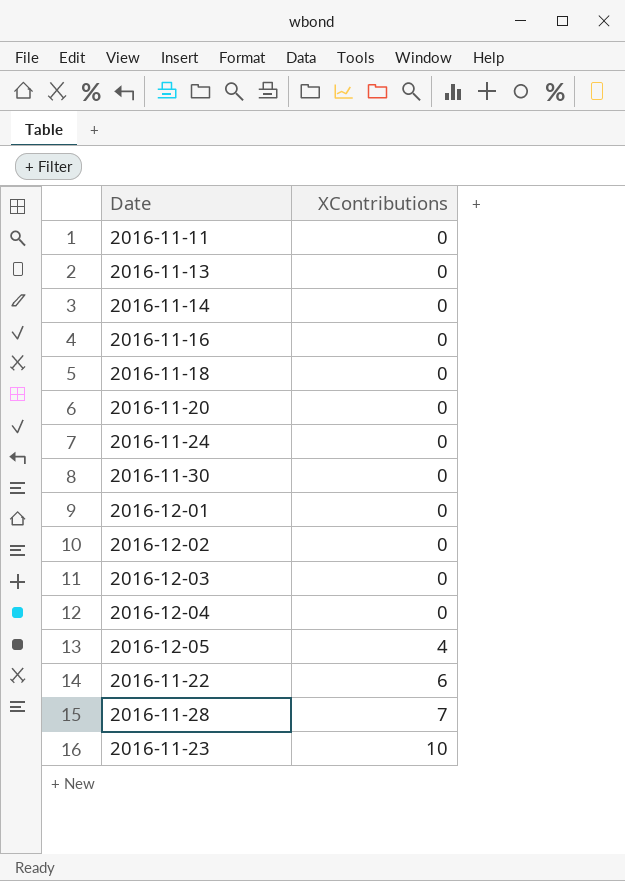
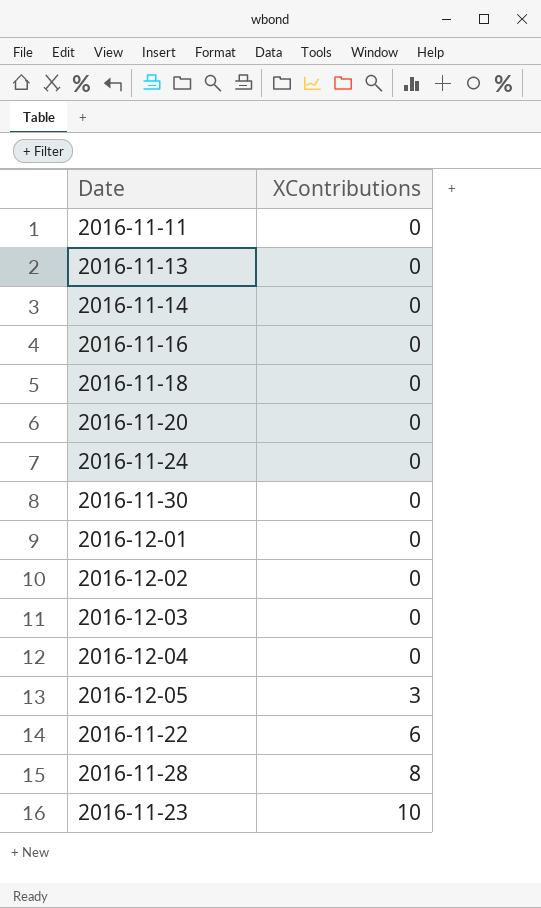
2016-12-05 | XContributions: 4 -> 3
2016-11-28 | XContributions: 7 -> 8

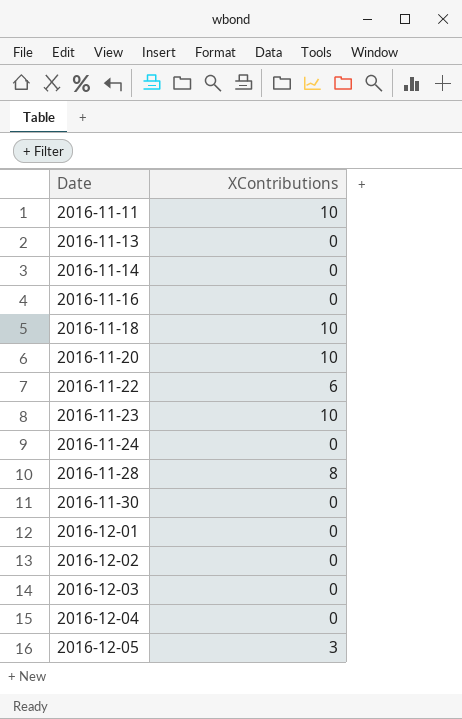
row order: XContributions ascending -> Date ascending
2016-11-11 | XContributions: 0 -> 10
2016-11-18 | XContributions: 0 -> 10
2016-11-20 | XContributions: 0 -> 10

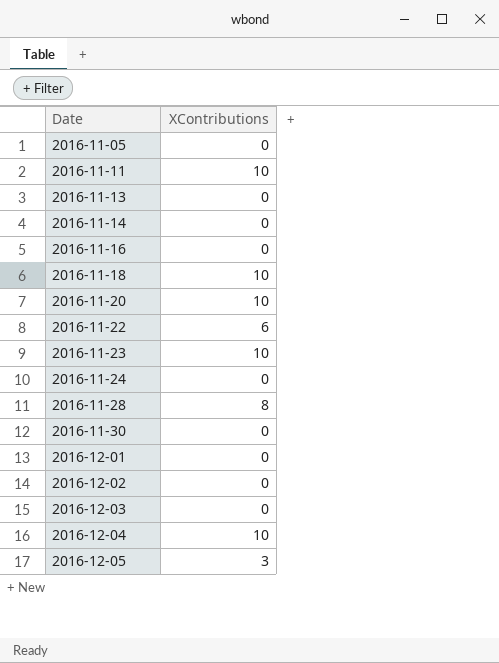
row 2016-11-05: none -> 0
2016-12-04 | XContributions: 0 -> 10

